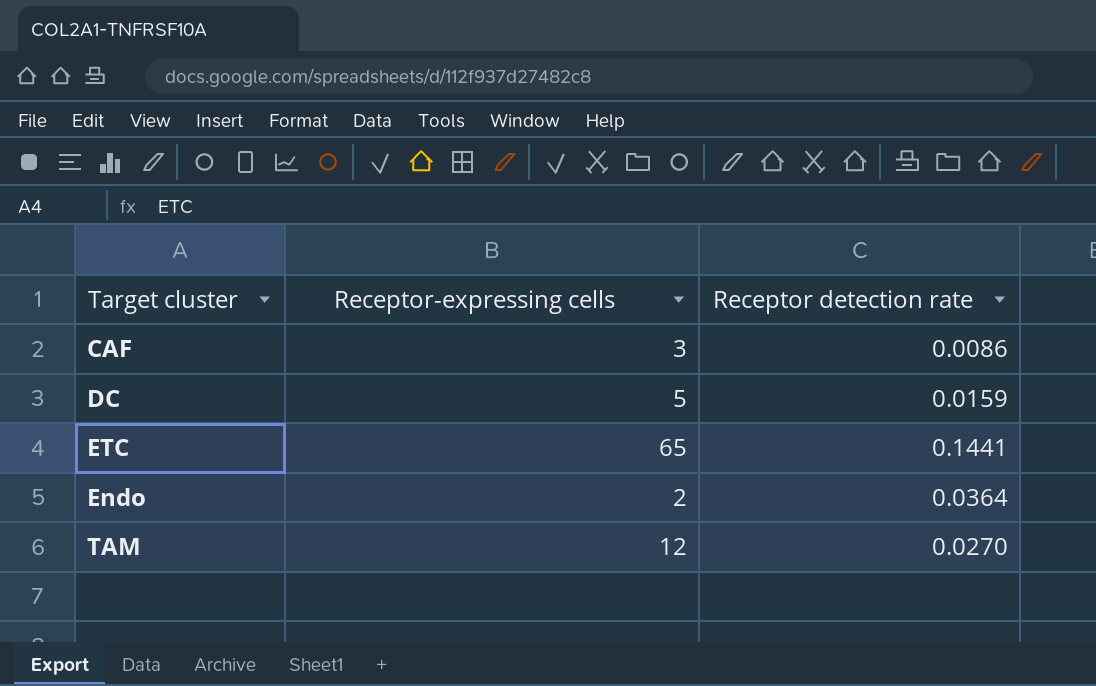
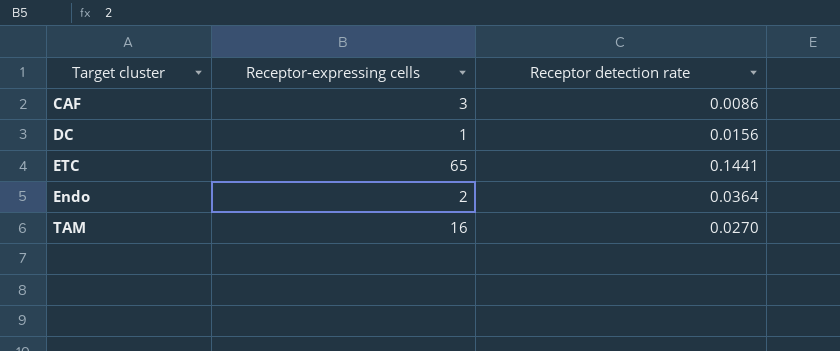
DC | Receptor-expressing cells: 5 -> 1
DC | Receptor detection rate: 0.0159 -> 0.0156
TAM | Receptor-expressing cells: 12 -> 16

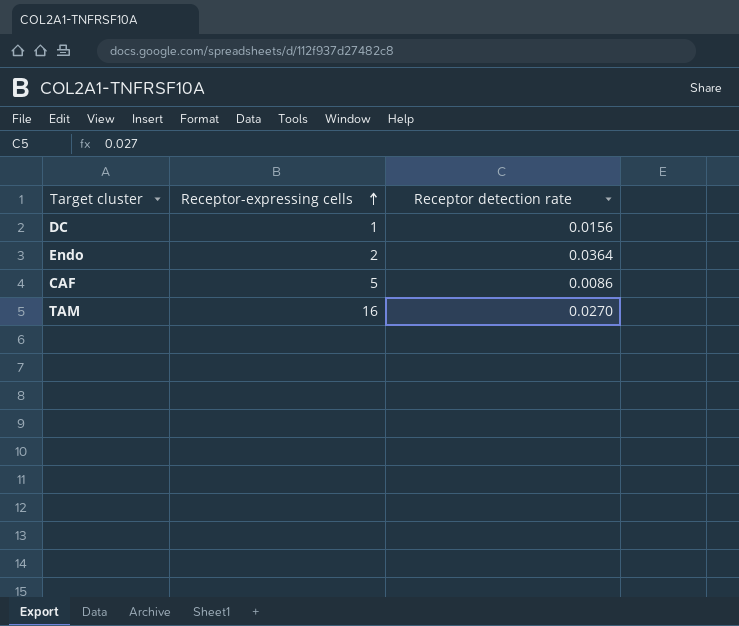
row order: none -> Receptor-expressing cells ascending
row ETC: 65 | 0.1441 -> none
CAF | Receptor-expressing cells: 3 -> 5

